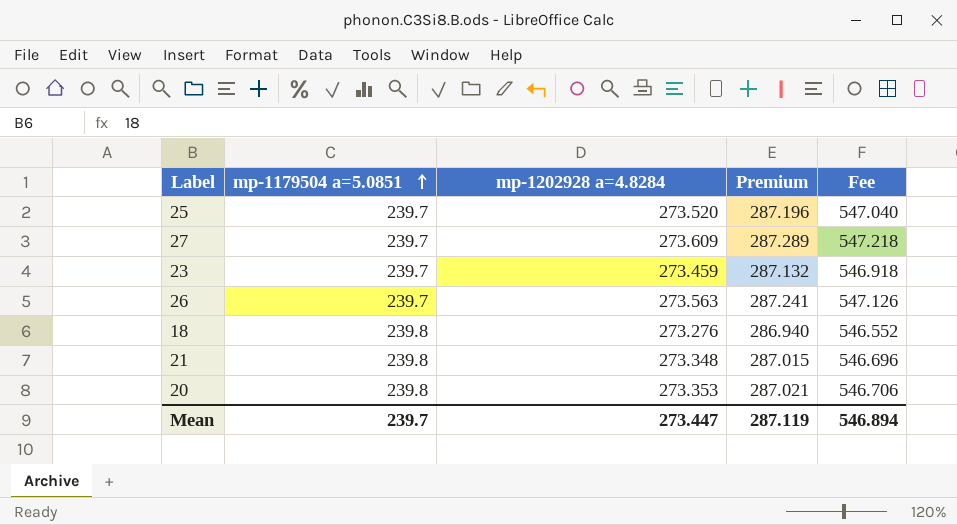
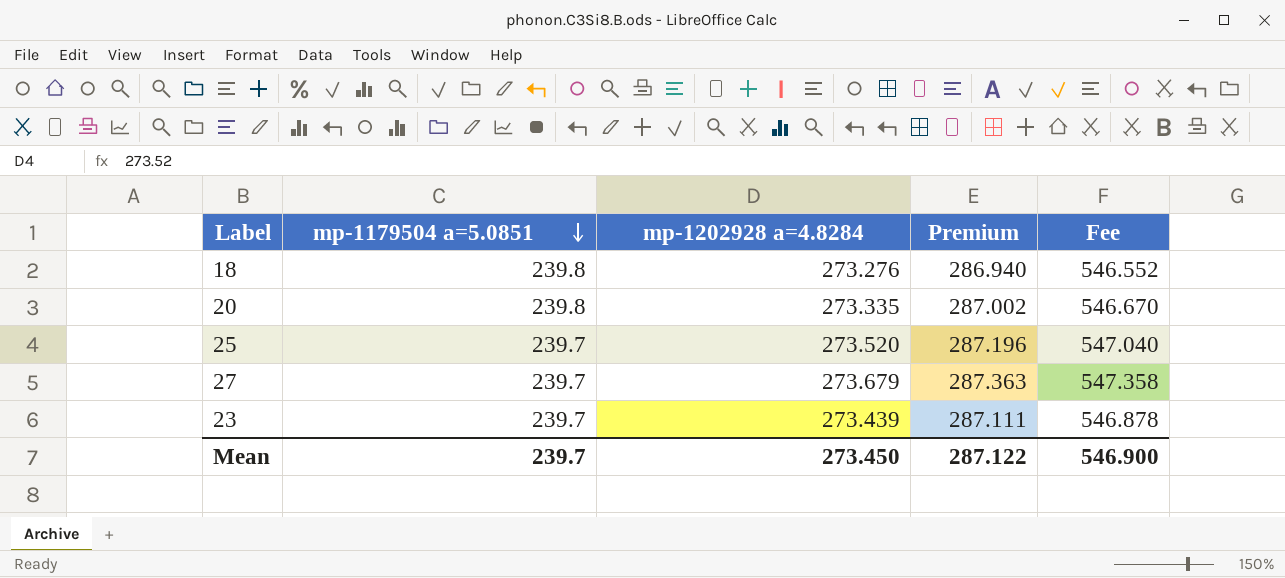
row order: mp-1179504 a=5.0851 ascending -> mp-1179504 a=5.0851 descending
row 26: 239.7 | 273.563 | 287.241 | 547.126 -> none
row 21: 239.8 | 273.348 | 287.015 | 546.696 -> none
20 | mp-1202928 a=4.8284: 273.353 -> 273.335
20 | Premium: 287.021 -> 287.002
20 | Fee: 546.706 -> 546.670
27 | mp-1202928 a=4.8284: 273.609 -> 273.679
27 | Premium: 287.289 -> 287.363
27 | Fee: 547.218 -> 547.358
23 | mp-1202928 a=4.8284: 273.459 -> 273.439
23 | Premium: 287.132 -> 287.111
23 | Fee: 546.918 -> 546.878
Mean | mp-1202928 a=4.8284: 273.447 -> 273.450
Mean | Premium: 287.119 -> 287.122
Mean | Fee: 546.894 -> 546.900

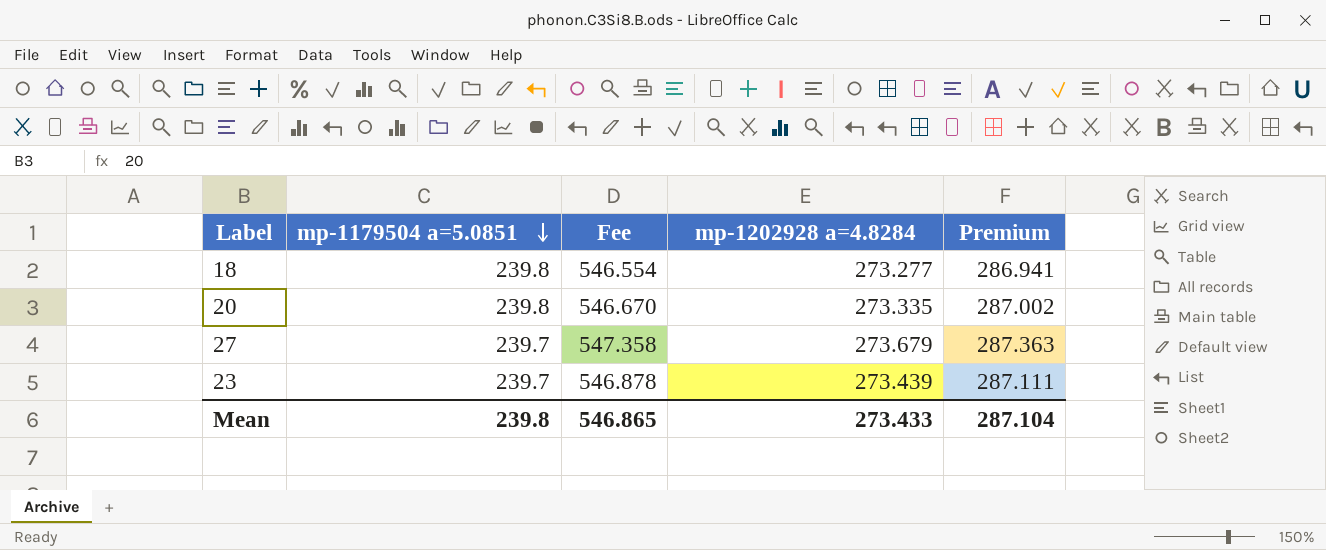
column Fee | position: 5 -> 3
row 25: 239.7 | 273.520 | 287.196 | 547.040 -> none
18 | Fee: 546.552 -> 546.554
18 | mp-1202928 a=4.8284: 273.276 -> 273.277
18 | Premium: 286.940 -> 286.941
Mean | mp-1179504 a=5.0851: 239.7 -> 239.8
Mean | Fee: 546.900 -> 546.865
Mean | mp-1202928 a=4.8284: 273.450 -> 273.433
Mean | Premium: 287.122 -> 287.104

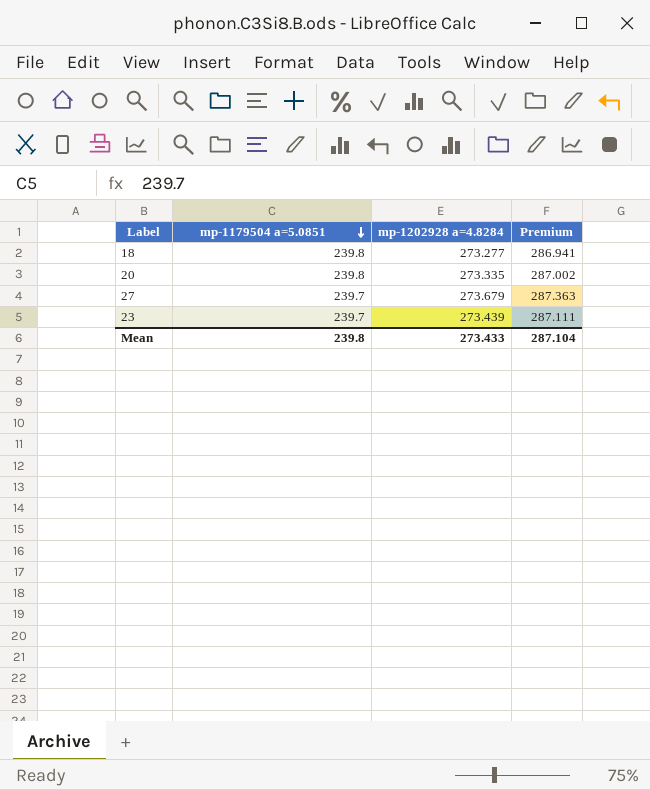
column Fee | formula: [mp-1202928 a=4.8284] * 2 -> none

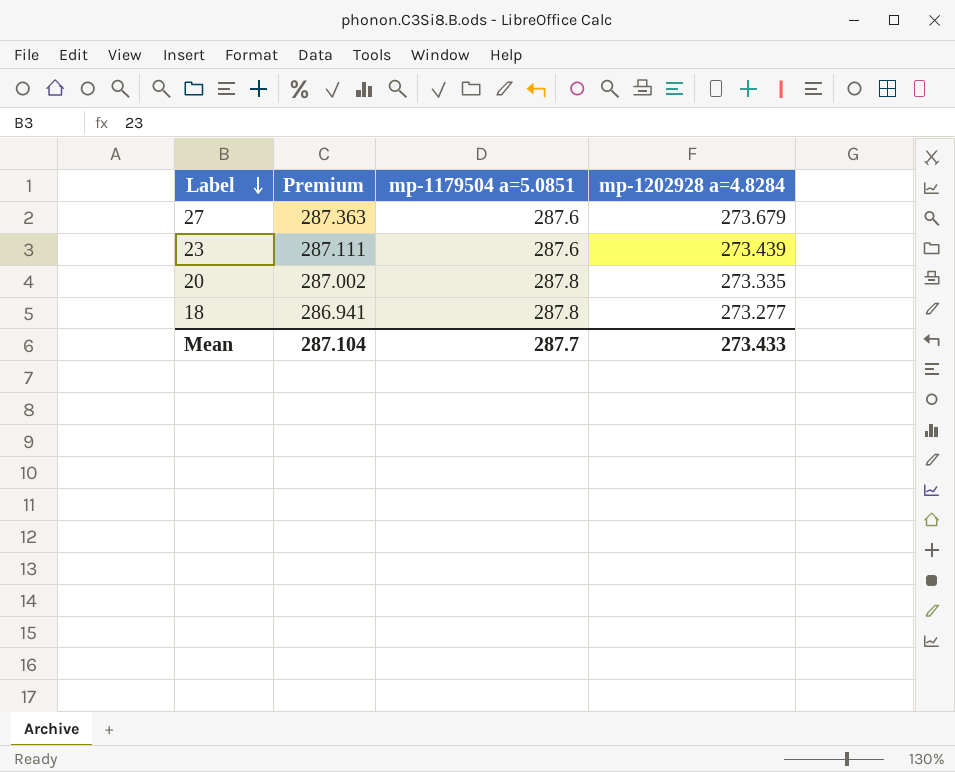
row order: mp-1179504 a=5.0851 descending -> Label descending
column Premium | position: 4 -> 2
27 | mp-1179504 a=5.0851: 239.7 -> 287.6
23 | mp-1179504 a=5.0851: 239.7 -> 287.6
20 | mp-1179504 a=5.0851: 239.8 -> 287.8
18 | mp-1179504 a=5.0851: 239.8 -> 287.8
Mean | mp-1179504 a=5.0851: 239.8 -> 287.7

